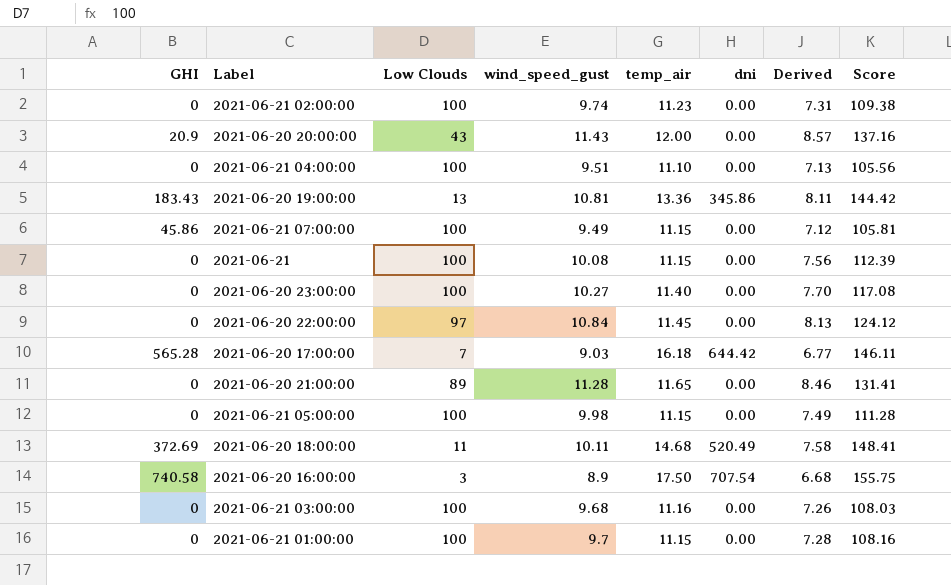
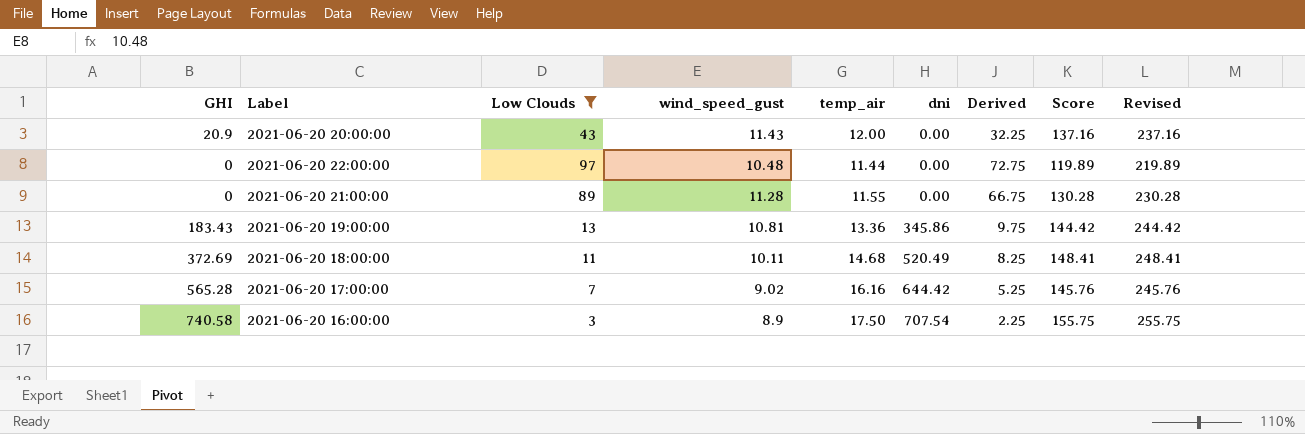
filter: none -> Low Clouds != 100
row order: none -> dni ascending
column Derived | formula: [wind_speed_gust] * 0.75 -> [Low Clouds] * 0.75
column Revised | formula: none -> [Score] + 100
2021-06-20 22:00:00 | wind_speed_gust: 10.84 -> 10.48
2021-06-20 22:00:00 | temp_air: 11.45 -> 11.44
2021-06-20 22:00:00 | Score: 124.12 -> 119.89
2021-06-20 21:00:00 | temp_air: 11.65 -> 11.55
2021-06-20 21:00:00 | Score: 131.41 -> 130.28
2021-06-20 17:00:00 | wind_speed_gust: 9.03 -> 9.02
2021-06-20 17:00:00 | temp_air: 16.18 -> 16.16
2021-06-20 17:00:00 | Score: 146.11 -> 145.76

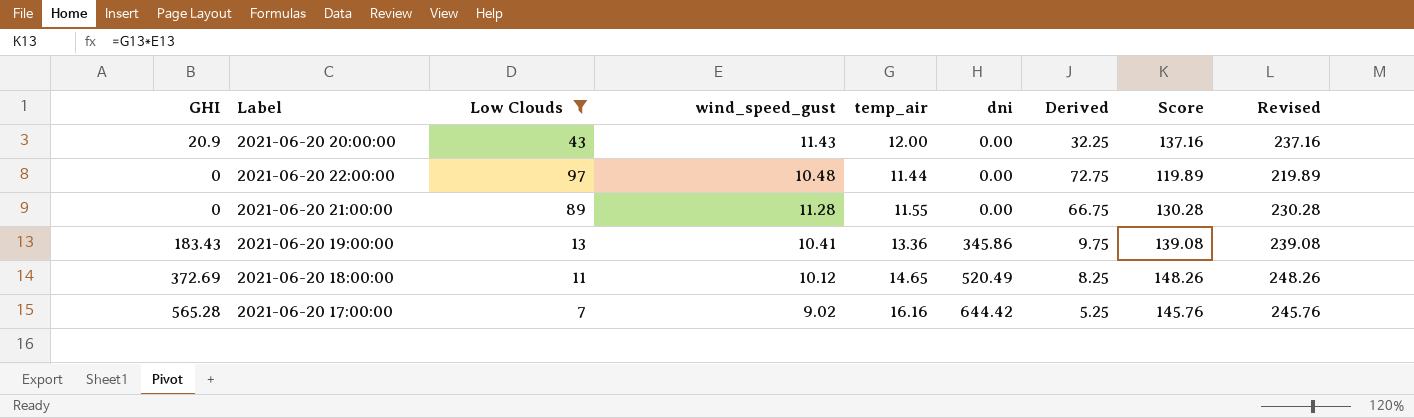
row 2021-06-20 16:00:00: 740.58 | 3 | 8.9 | 17.50 | 707.54 | 2.25 | 155.75 | 255.75 -> none
2021-06-20 19:00:00 | wind_speed_gust: 10.81 -> 10.41
2021-06-20 19:00:00 | Score: 144.42 -> 139.08
2021-06-20 19:00:00 | Revised: 244.42 -> 239.08
2021-06-20 18:00:00 | wind_speed_gust: 10.11 -> 10.12
2021-06-20 18:00:00 | temp_air: 14.68 -> 14.65
2021-06-20 18:00:00 | Score: 148.41 -> 148.26
2021-06-20 18:00:00 | Revised: 248.41 -> 248.26

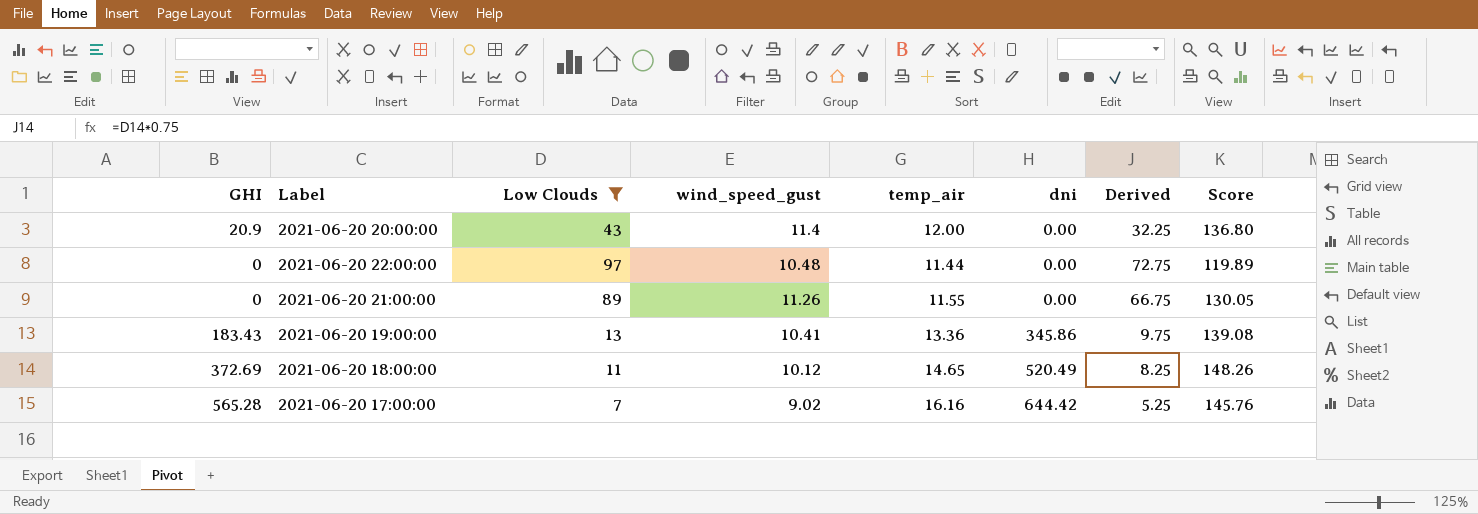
column Revised | formula: [Score] + 100 -> none
2021-06-20 20:00:00 | wind_speed_gust: 11.43 -> 11.4
2021-06-20 20:00:00 | Score: 137.16 -> 136.80
2021-06-20 21:00:00 | wind_speed_gust: 11.28 -> 11.26
2021-06-20 21:00:00 | Score: 130.28 -> 130.05

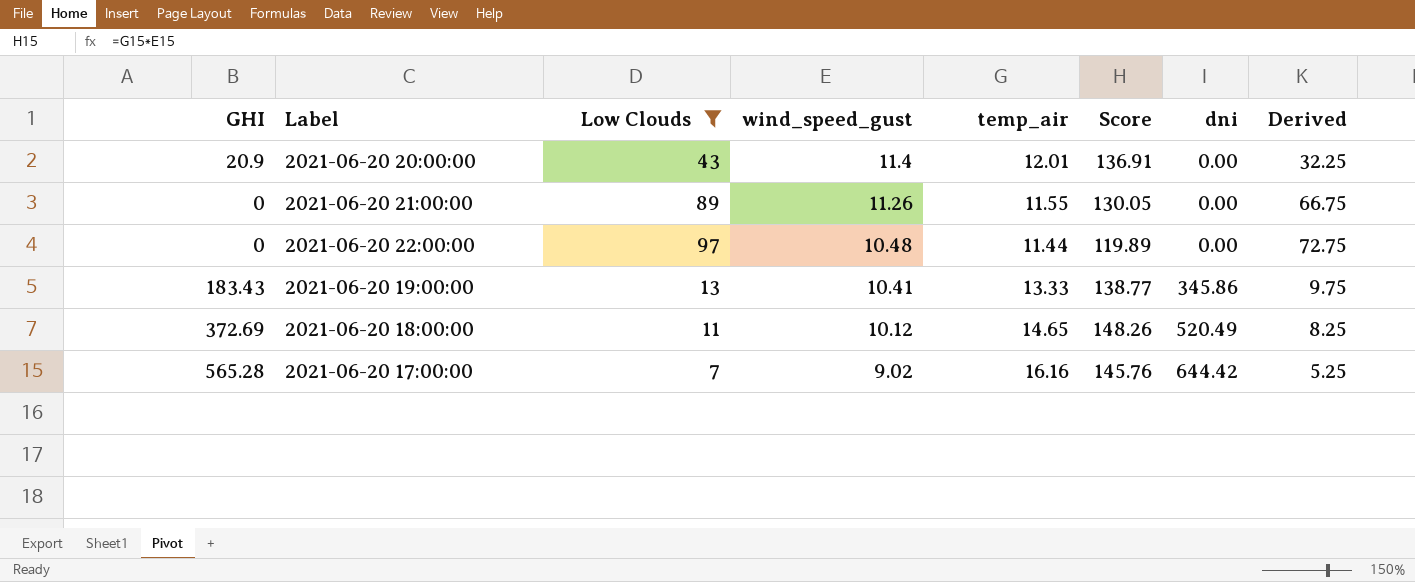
row order: dni ascending -> wind_speed_gust descending
column Score | position: 8 -> 6
2021-06-20 20:00:00 | temp_air: 12.00 -> 12.01
2021-06-20 20:00:00 | Score: 136.80 -> 136.91
2021-06-20 19:00:00 | temp_air: 13.36 -> 13.33
2021-06-20 19:00:00 | Score: 139.08 -> 138.77

